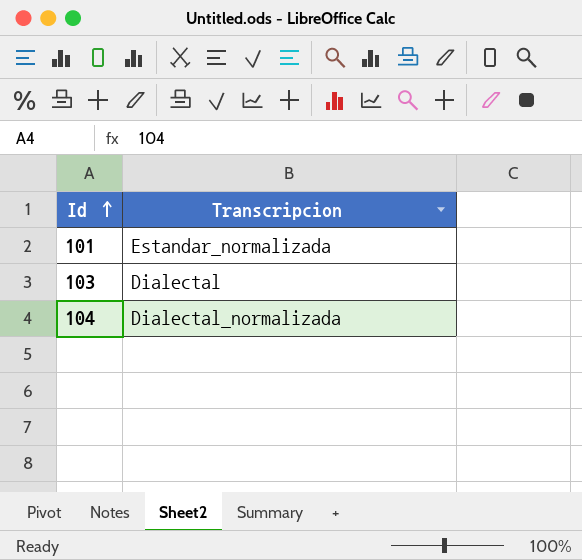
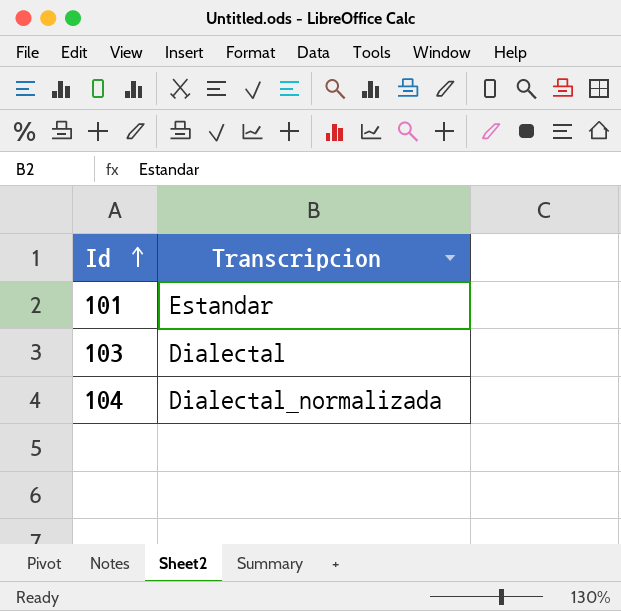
101 | Transcripcion: Estandar_normalizada -> Estandar

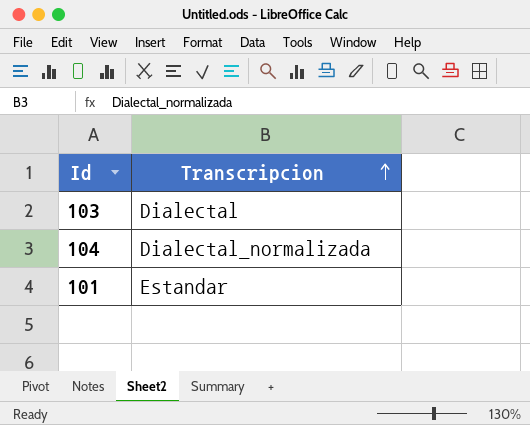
row order: Id ascending -> Transcripcion ascending

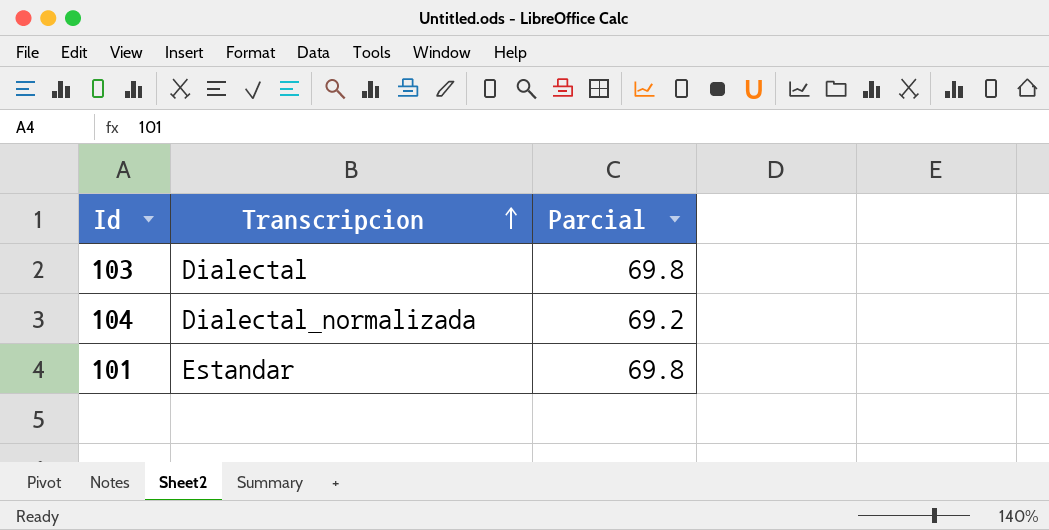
column Parcial | position: none -> 3

